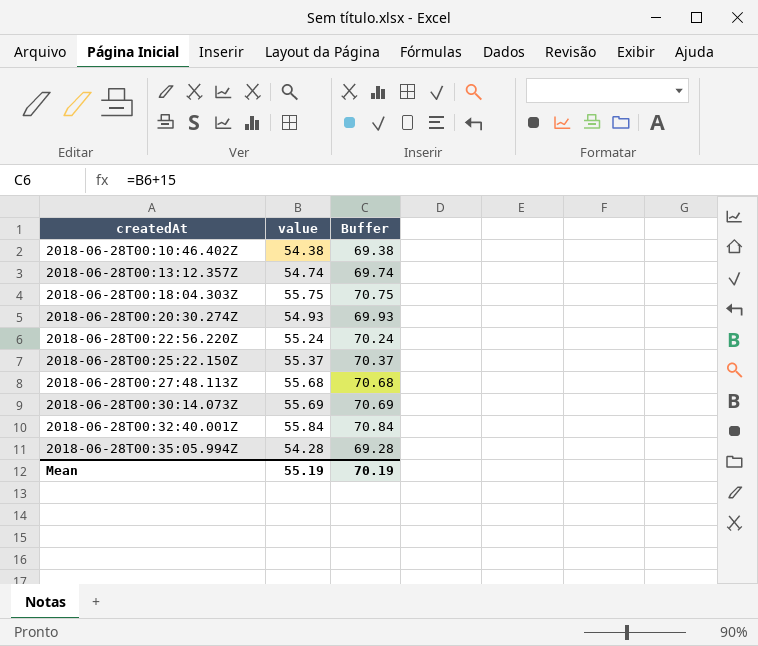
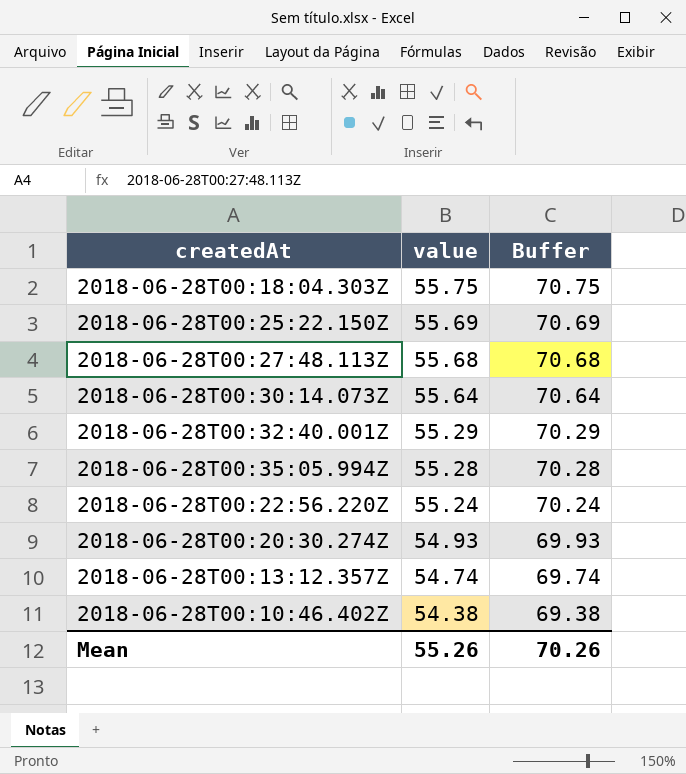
row order: createdAt ascending -> value descending
2018-06-28T00:25:22.150Z | value: 55.37 -> 55.69
2018-06-28T00:25:22.150Z | Buffer: 70.37 -> 70.69
2018-06-28T00:30:14.073Z | value: 55.69 -> 55.64
2018-06-28T00:30:14.073Z | Buffer: 70.69 -> 70.64
2018-06-28T00:32:40.001Z | value: 55.84 -> 55.29
2018-06-28T00:32:40.001Z | Buffer: 70.84 -> 70.29
2018-06-28T00:35:05.994Z | value: 54.28 -> 55.28
2018-06-28T00:35:05.994Z | Buffer: 69.28 -> 70.28
Mean | value: 55.19 -> 55.26
Mean | Buffer: 70.19 -> 70.26

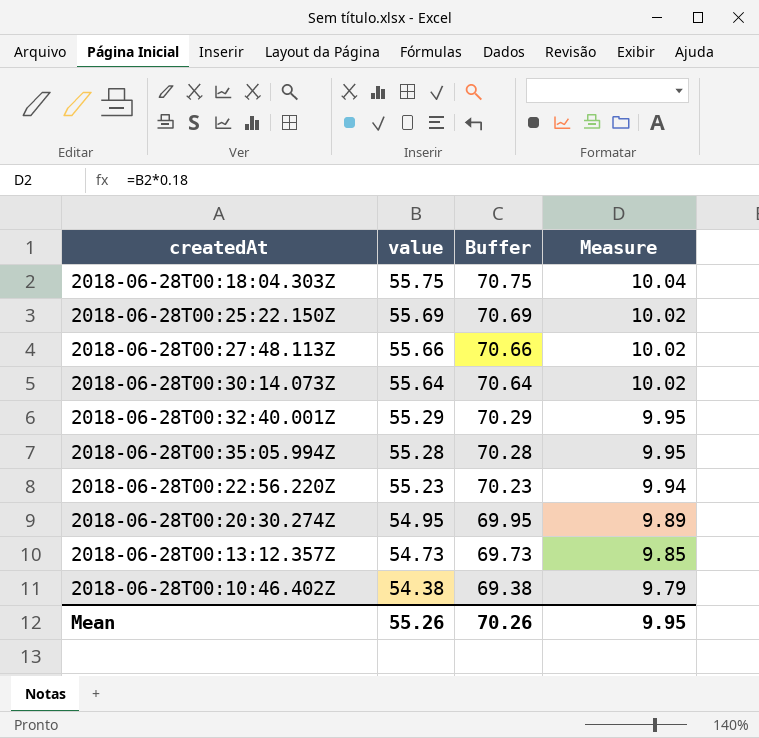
column Measure | formula: none -> [value] * 0.18
2018-06-28T00:27:48.113Z | value: 55.68 -> 55.66
2018-06-28T00:27:48.113Z | Buffer: 70.68 -> 70.66
2018-06-28T00:22:56.220Z | value: 55.24 -> 55.23
2018-06-28T00:22:56.220Z | Buffer: 70.24 -> 70.23
2018-06-28T00:20:30.274Z | value: 54.93 -> 54.95
2018-06-28T00:20:30.274Z | Buffer: 69.93 -> 69.95
2018-06-28T00:13:12.357Z | value: 54.74 -> 54.73
2018-06-28T00:13:12.357Z | Buffer: 69.74 -> 69.73

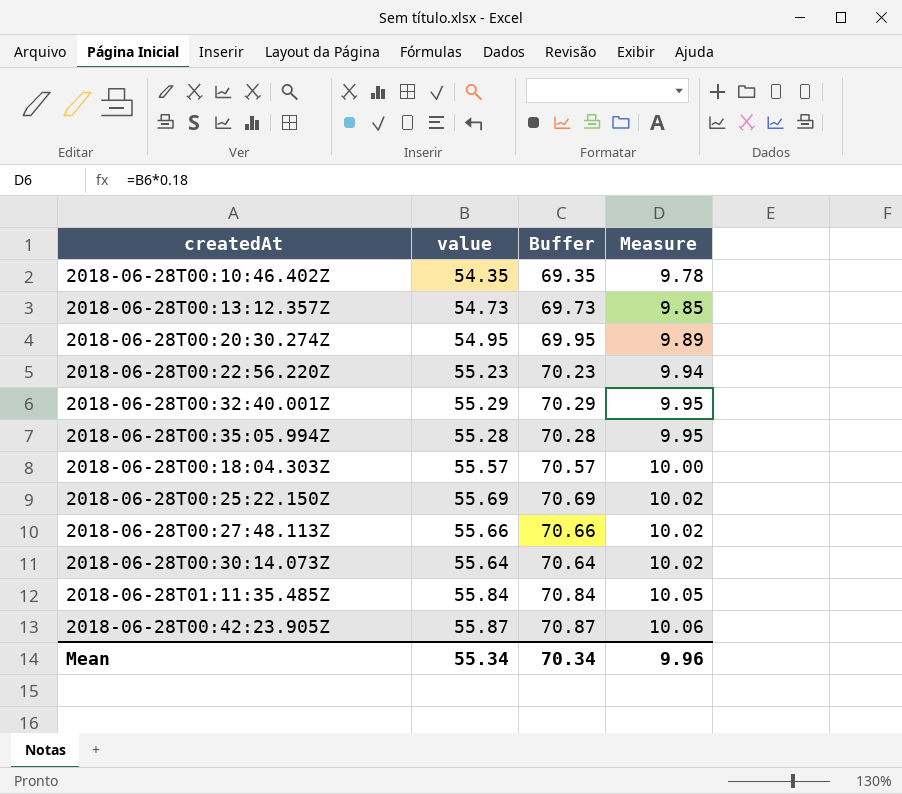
row order: value descending -> Measure ascending
2018-06-28T00:10:46.402Z | value: 54.38 -> 54.35
2018-06-28T00:10:46.402Z | Buffer: 69.38 -> 69.35
2018-06-28T00:10:46.402Z | Measure: 9.79 -> 9.78
2018-06-28T00:18:04.303Z | value: 55.75 -> 55.57
2018-06-28T00:18:04.303Z | Buffer: 70.75 -> 70.57
2018-06-28T00:18:04.303Z | Measure: 10.04 -> 10.00
row 2018-06-28T01:11:35.485Z: none -> 55.84 | 70.84 | 10.05
row 2018-06-28T00:42:23.905Z: none -> 55.87 | 70.87 | 10.06
Mean | value: 55.26 -> 55.34
Mean | Buffer: 70.26 -> 70.34
Mean | Measure: 9.95 -> 9.96

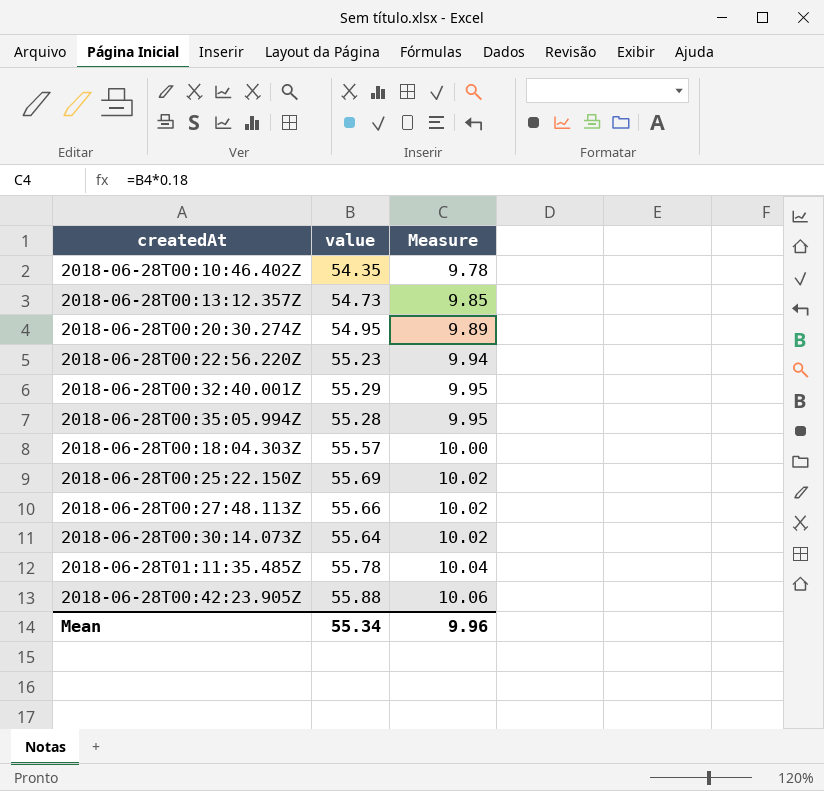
column Buffer | formula: [value] + 15 -> none
2018-06-28T01:11:35.485Z | value: 55.84 -> 55.78
2018-06-28T01:11:35.485Z | Measure: 10.05 -> 10.04
2018-06-28T00:42:23.905Z | value: 55.87 -> 55.88

